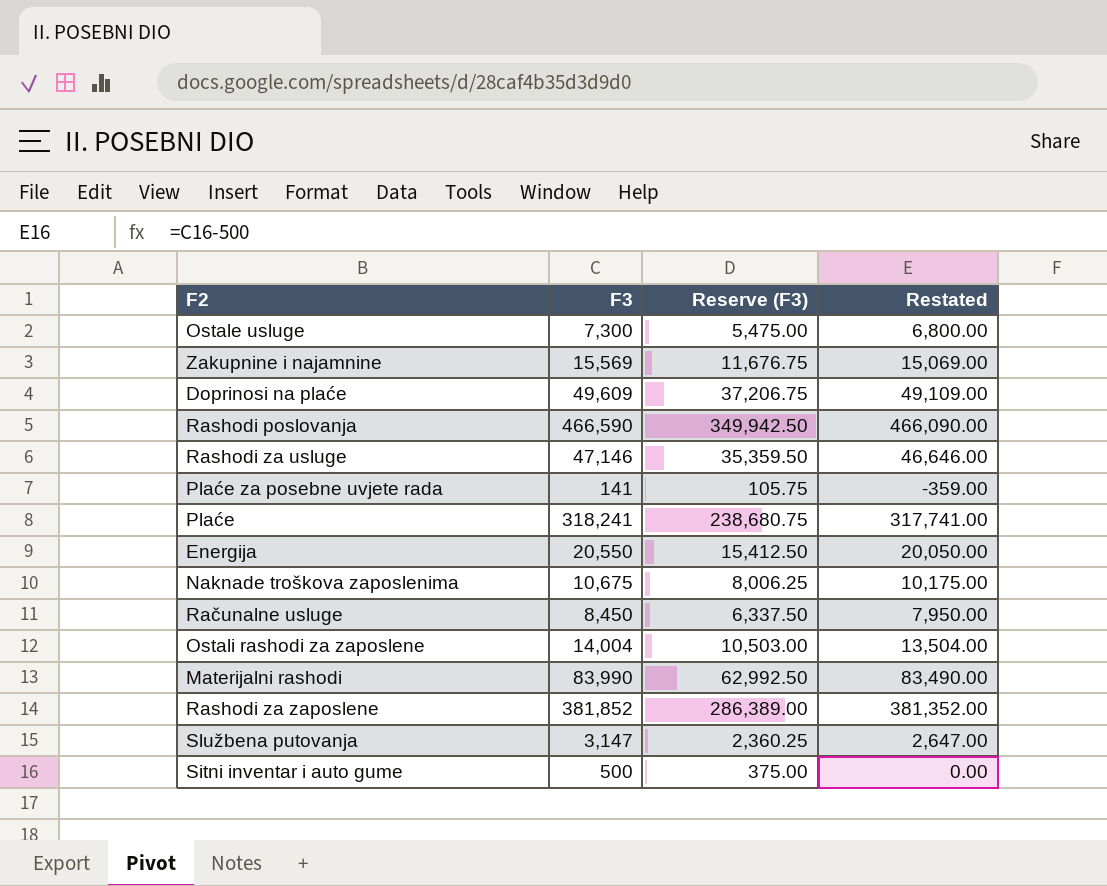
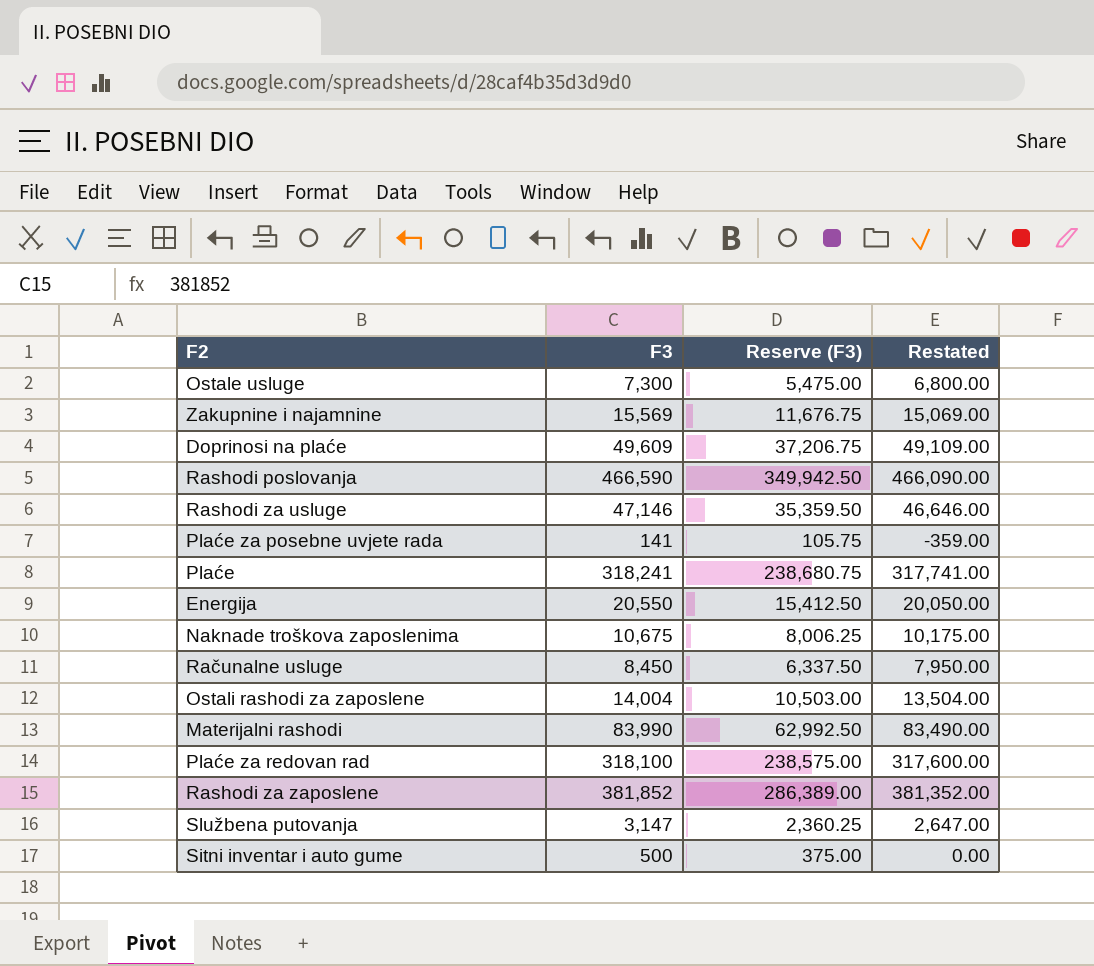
row Plaće za redovan rad: none -> 318,100 | 238,575.00 | 317,600.00

